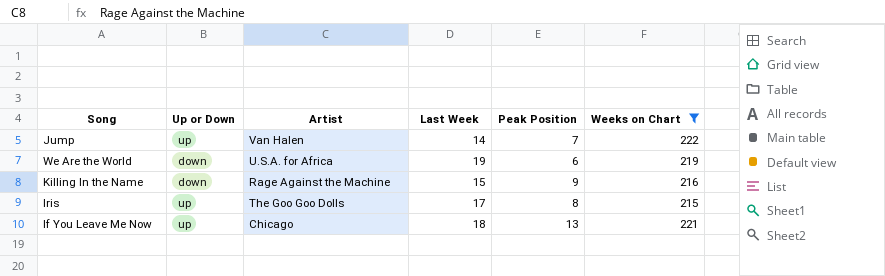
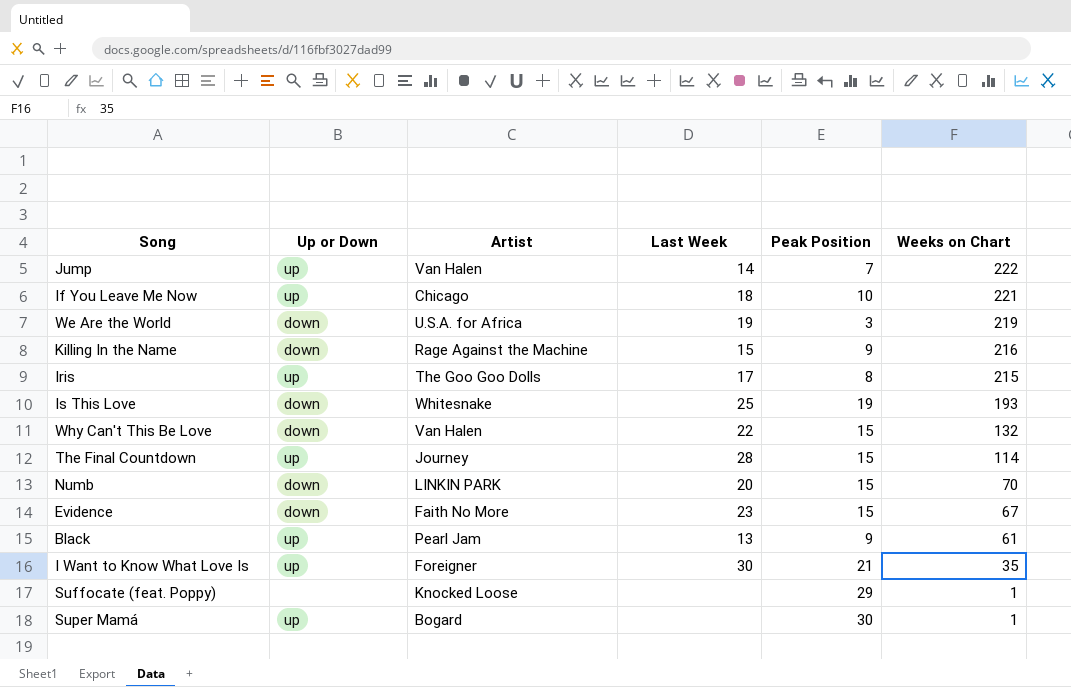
filter: Weeks on Chart >= 215 -> none
row order: none -> Weeks on Chart descending
If You Leave Me Now | Peak Position: 13 -> 10
We Are the World | Peak Position: 6 -> 3

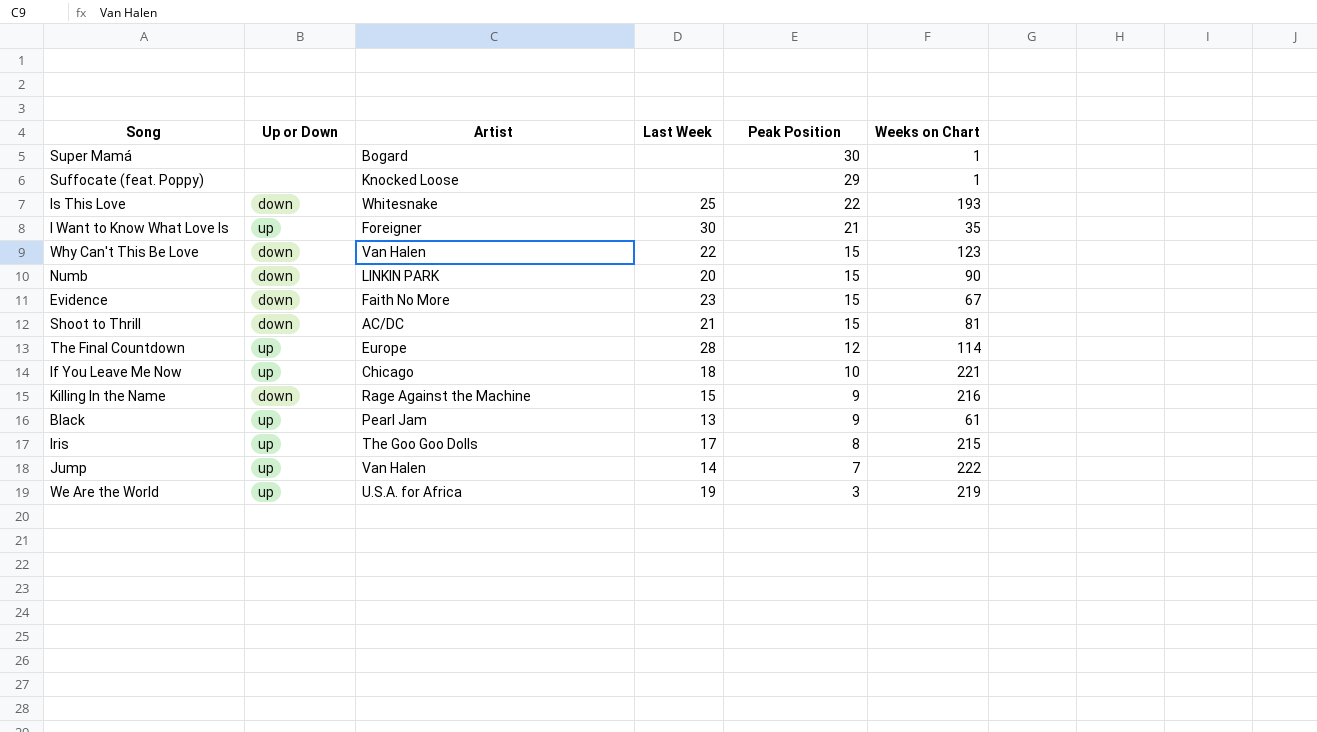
row order: Weeks on Chart descending -> Peak Position descending
Super Mamá | Up or Down: up -> none
Is This Love | Peak Position: 19 -> 22
Why Can't This Be Love | Weeks on Chart: 132 -> 123
Numb | Weeks on Chart: 70 -> 90
row Shoot to Thrill: none -> down | AC/DC | 21 | 15 | 81
The Final Countdown | Artist: Journey -> Europe
The Final Countdown | Peak Position: 15 -> 12
We Are the World | Up or Down: down -> up

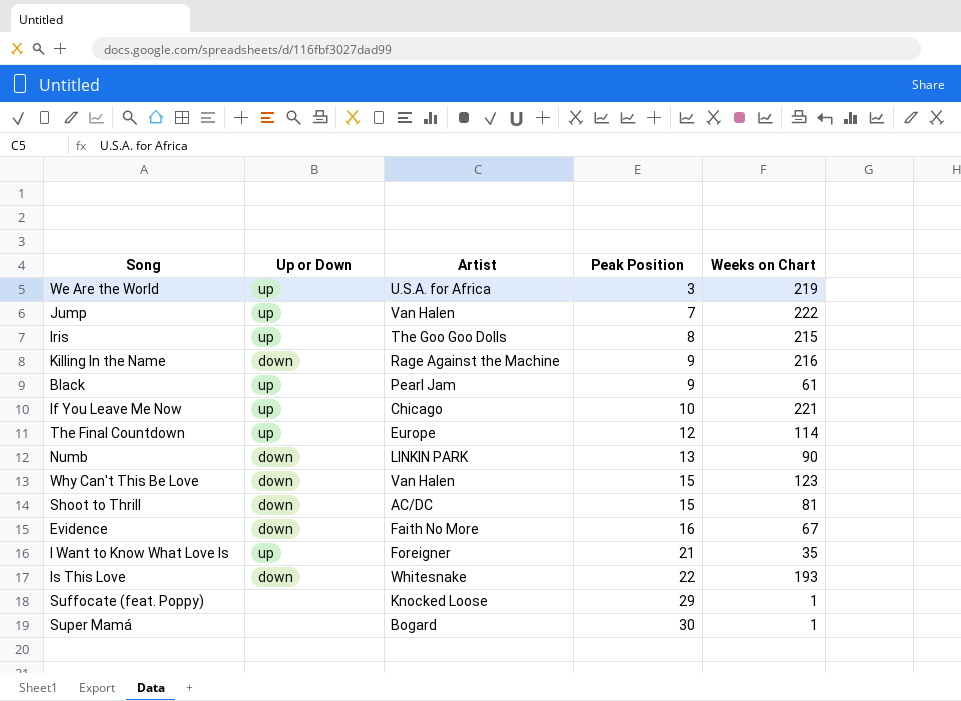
row order: Peak Position descending -> Peak Position ascending
column Last Week | position: 4 -> none
Numb | Peak Position: 15 -> 13
Evidence | Peak Position: 15 -> 16

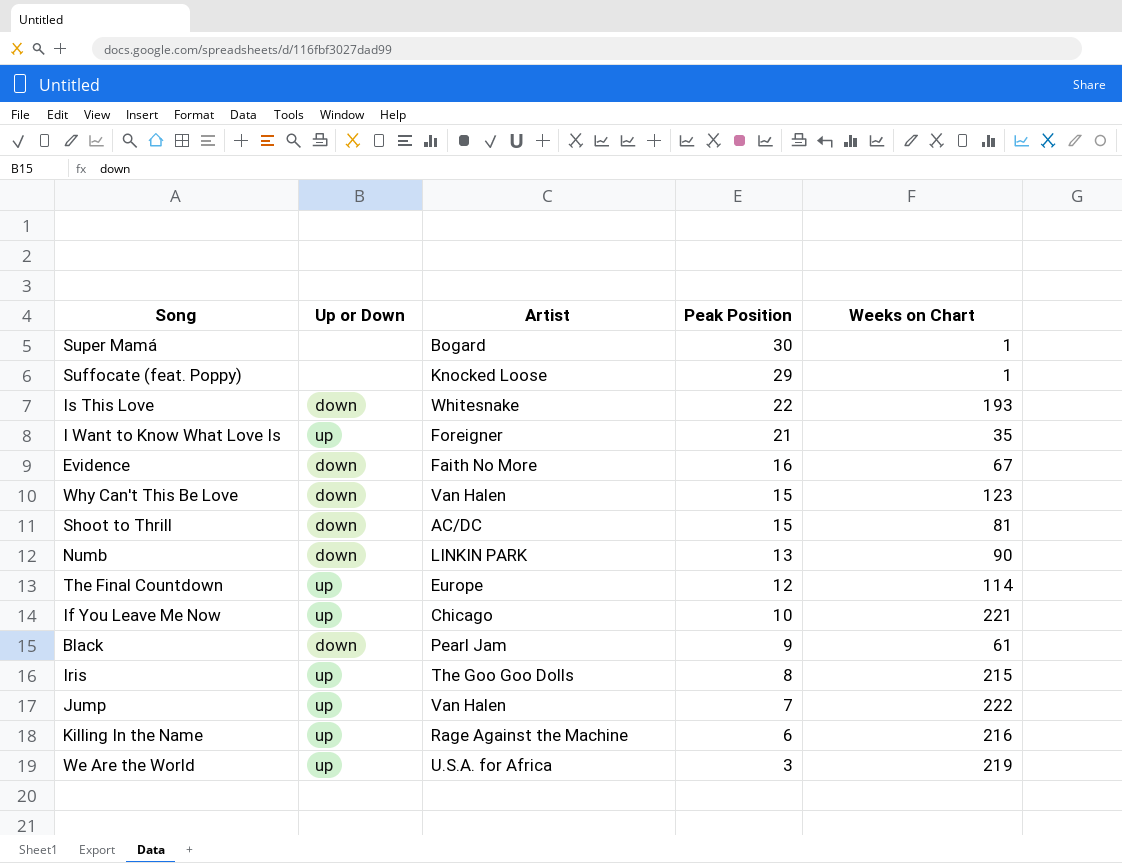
row order: Peak Position ascending -> Peak Position descending
Black | Up or Down: up -> down
Killing In the Name | Up or Down: down -> up
Killing In the Name | Peak Position: 9 -> 6

